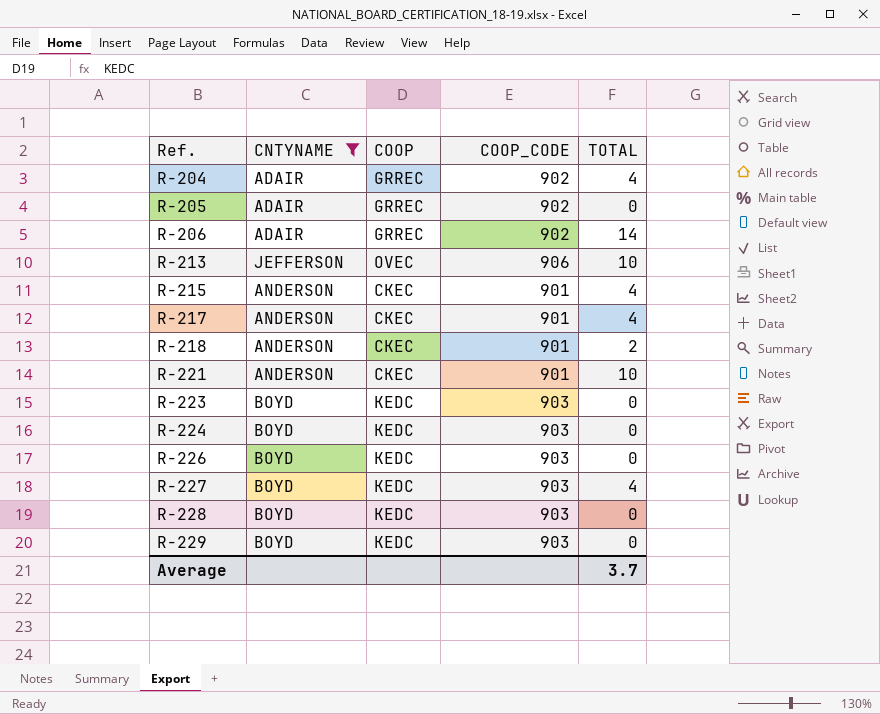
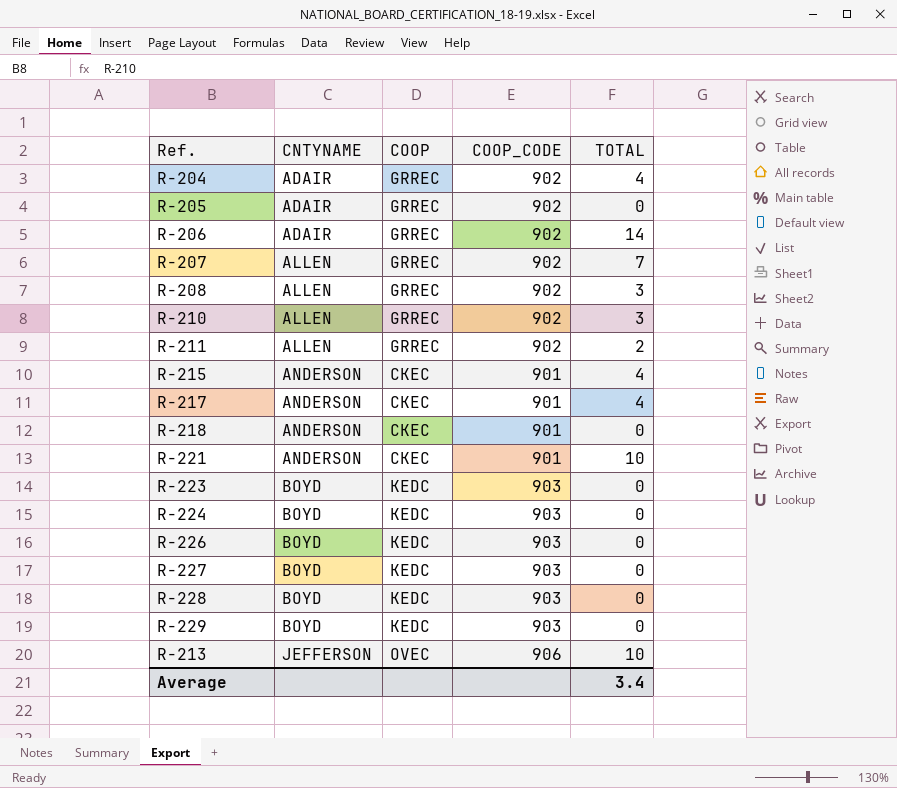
filter: CNTYNAME != ALLEN -> none
row order: Ref. ascending -> CNTYNAME ascending
R-218 | TOTAL: 2 -> 0
R-227 | TOTAL: 4 -> 0
Average | TOTAL: 3.7 -> 3.4

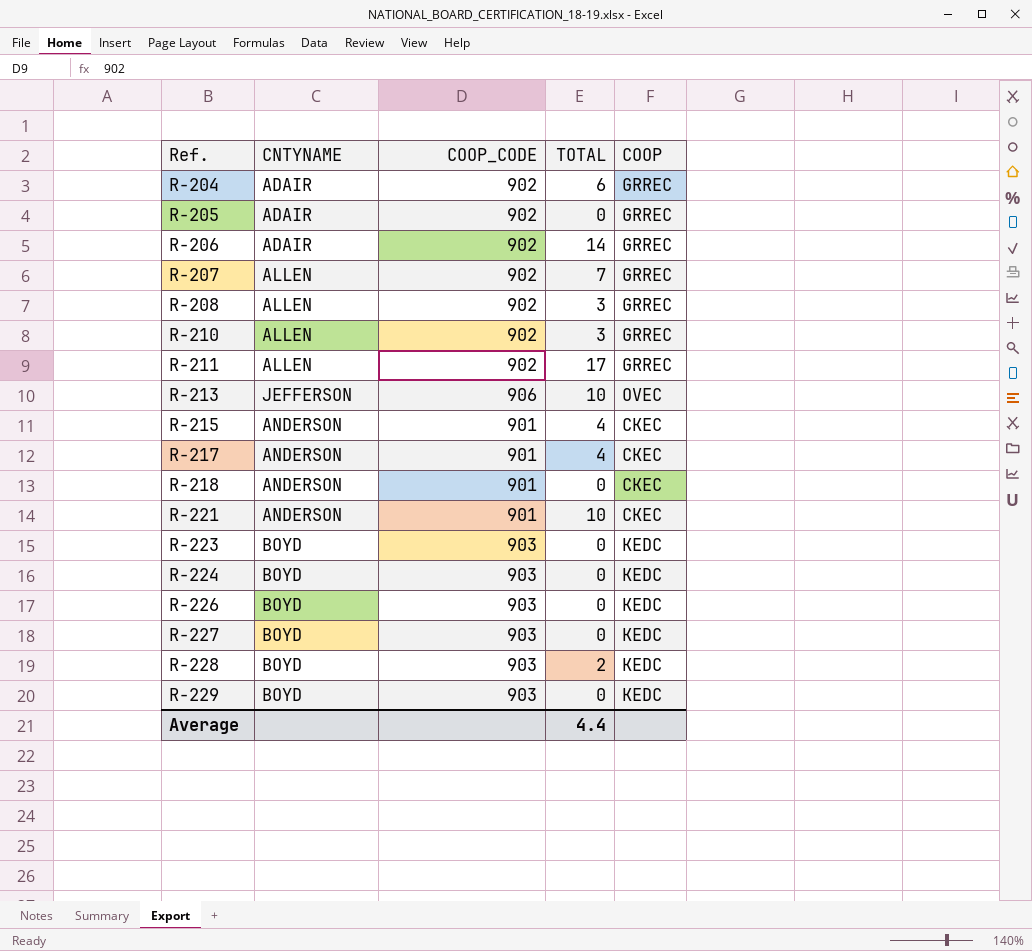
row order: CNTYNAME ascending -> Ref. ascending
column COOP | position: 3 -> 5
R-204 | TOTAL: 4 -> 6
R-211 | TOTAL: 2 -> 17
R-228 | TOTAL: 0 -> 2
Average | TOTAL: 3.4 -> 4.4

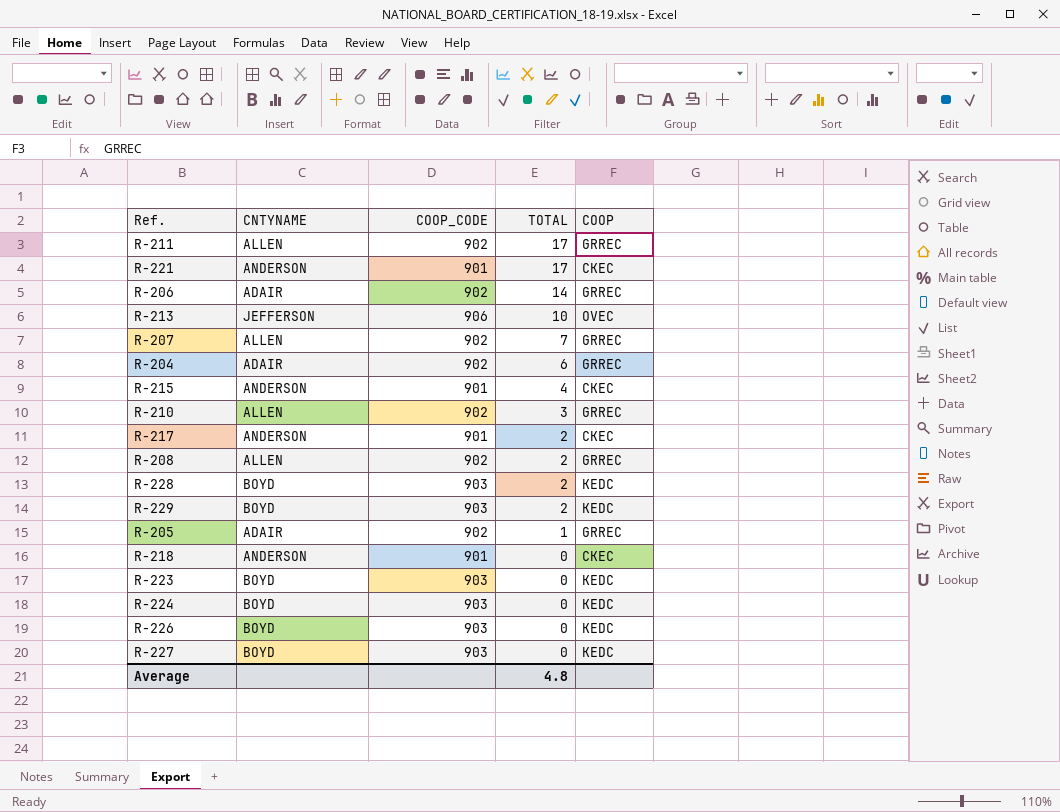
row order: Ref. ascending -> TOTAL descending
R-221 | TOTAL: 10 -> 17
R-217 | TOTAL: 4 -> 2
R-208 | TOTAL: 3 -> 2
R-229 | TOTAL: 0 -> 2
R-205 | TOTAL: 0 -> 1
Average | TOTAL: 4.4 -> 4.8

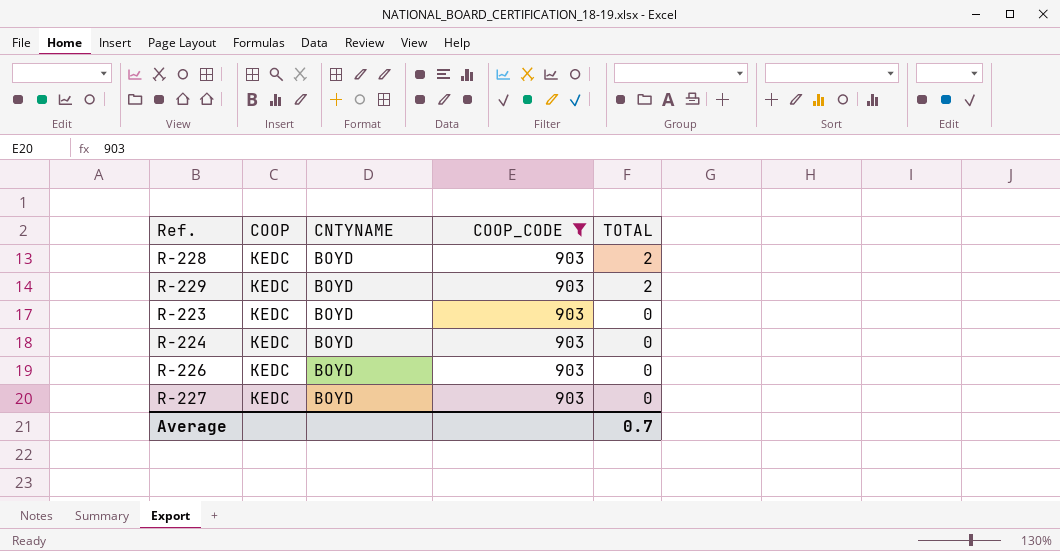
filter: none -> COOP_CODE = 903
column COOP | position: 5 -> 2
Average | TOTAL: 4.8 -> 0.7

